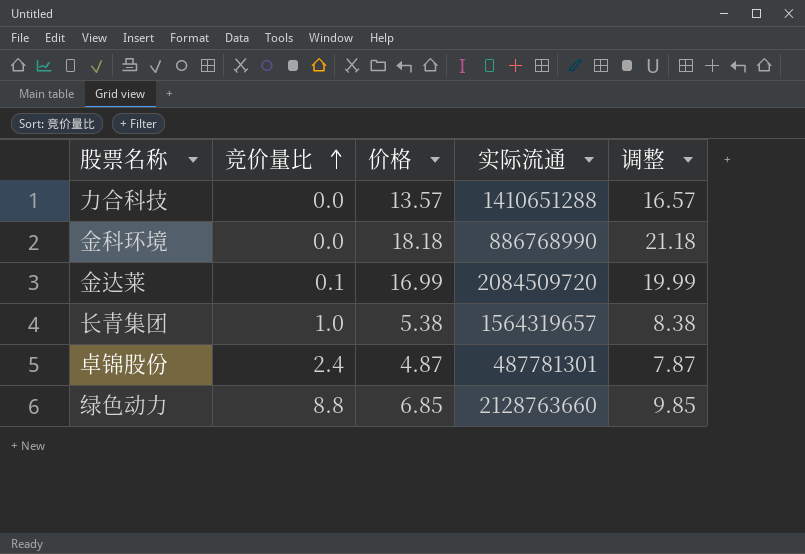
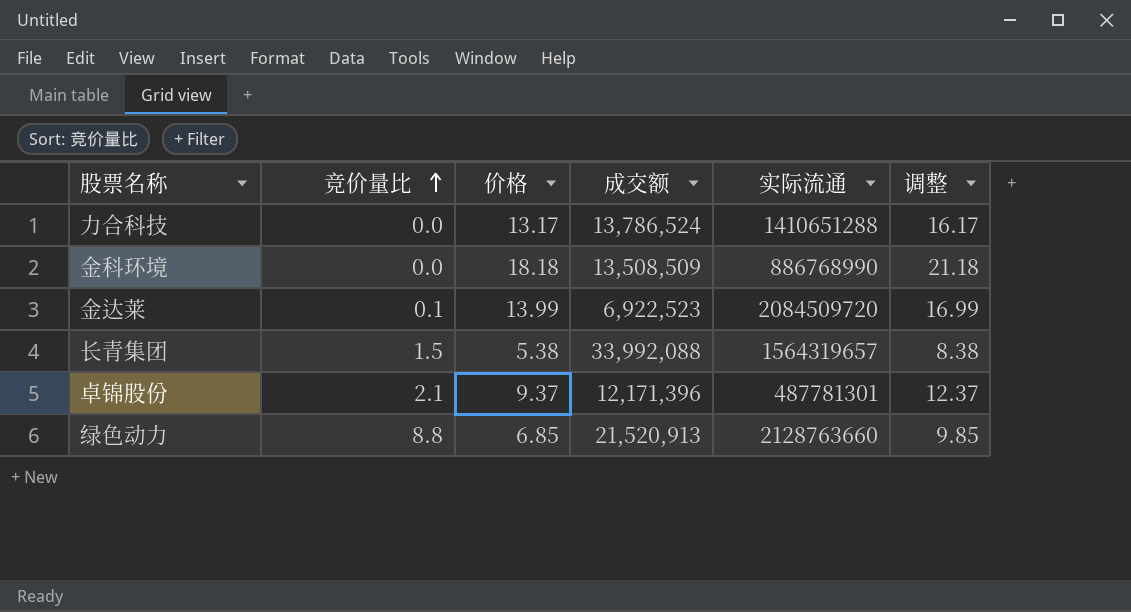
column 成交额 | position: none -> 4
力合科技 | 价格: 13.57 -> 13.17
力合科技 | 调整: 16.57 -> 16.17
金达莱 | 价格: 16.99 -> 13.99
金达莱 | 调整: 19.99 -> 16.99
长青集团 | 竞价量比: 1.0 -> 1.5
卓锦股份 | 竞价量比: 2.4 -> 2.1
卓锦股份 | 价格: 4.87 -> 9.37
卓锦股份 | 调整: 7.87 -> 12.37

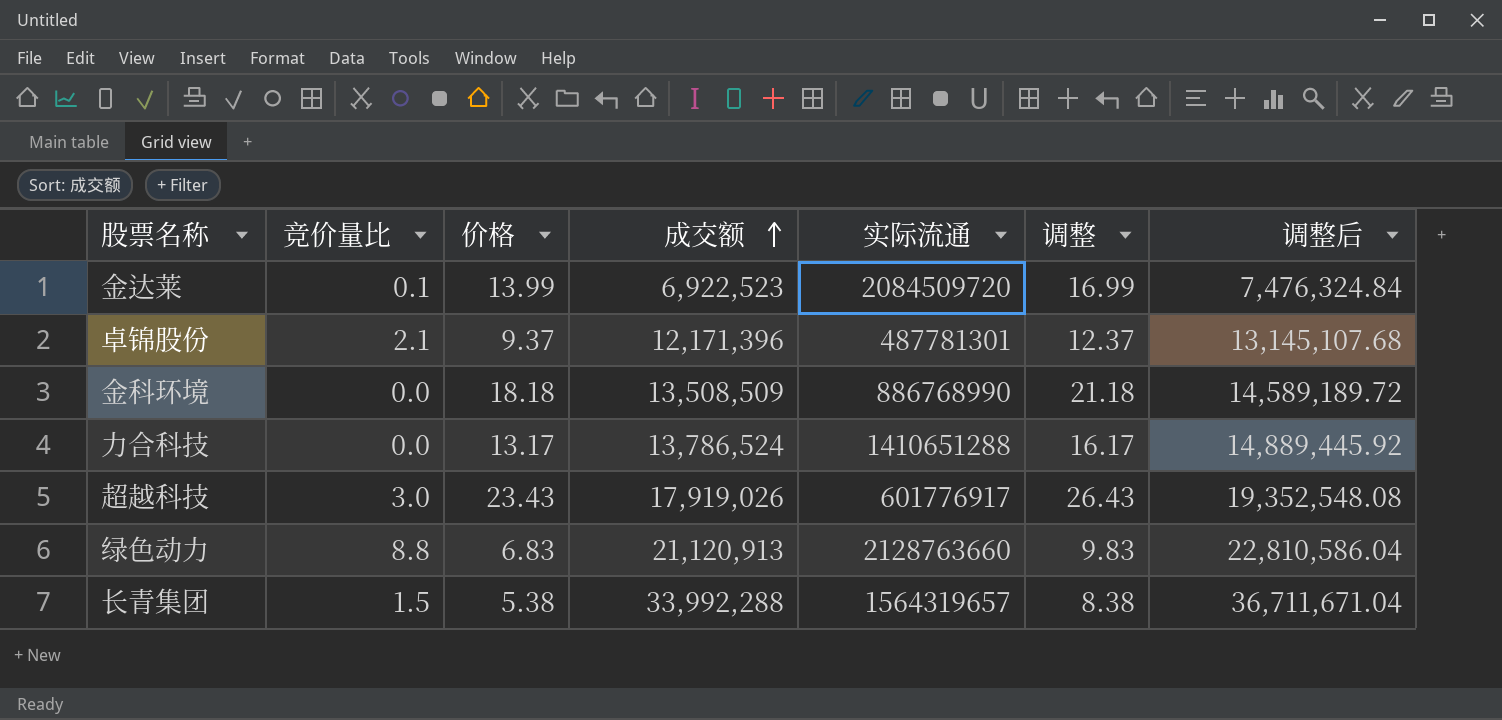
row order: 竞价量比 ascending -> 成交额 ascending
column 调整后 | formula: none -> [成交额] * 1.08
row 超越科技: none -> 3.0 | 23.43 | 17,919,026 | 601776917 | 26.43 | 19,352,548.08
绿色动力 | 价格: 6.85 -> 6.83
绿色动力 | 成交额: 21,520,913 -> 21,120,913
绿色动力 | 调整: 9.85 -> 9.83
长青集团 | 成交额: 33,992,088 -> 33,992,288

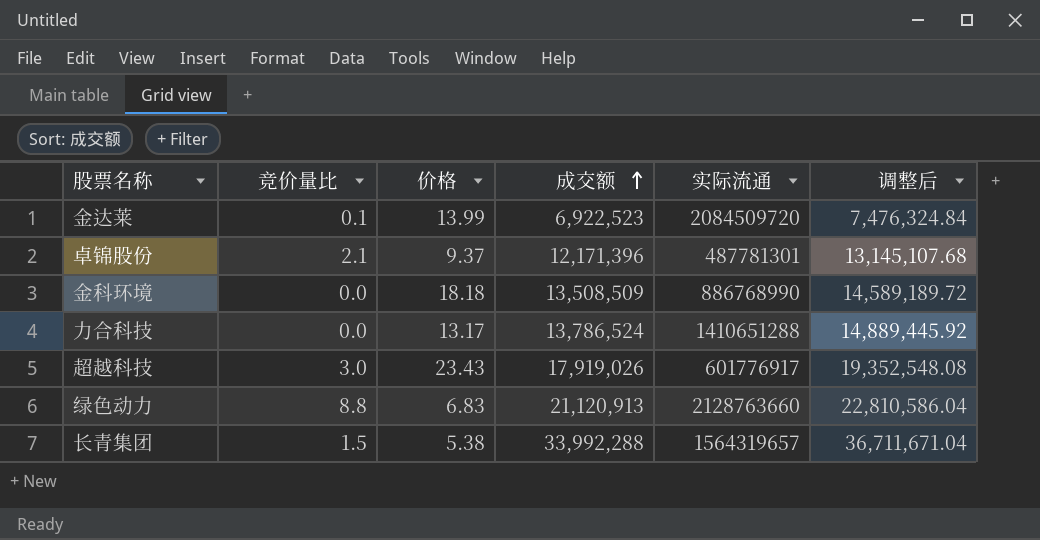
column 调整 | formula: [价格] + 3 -> none

